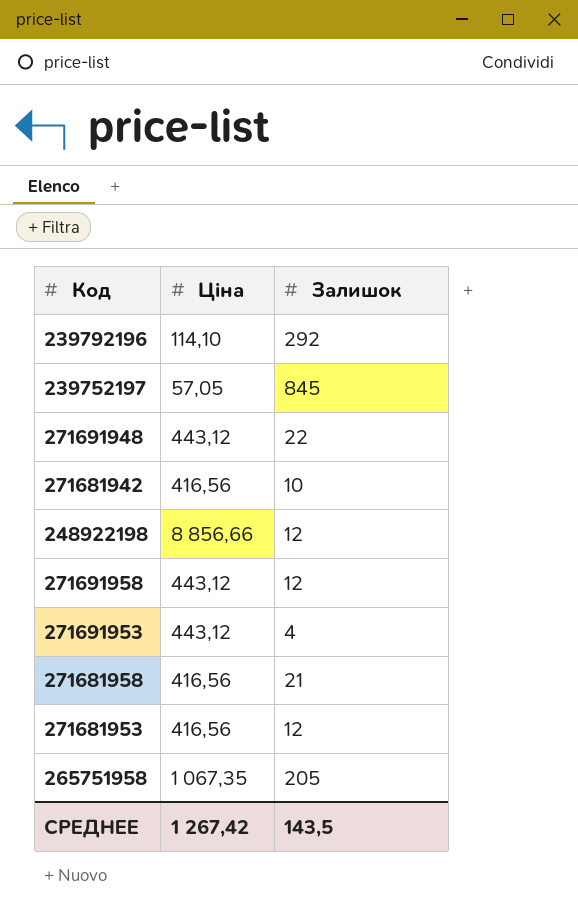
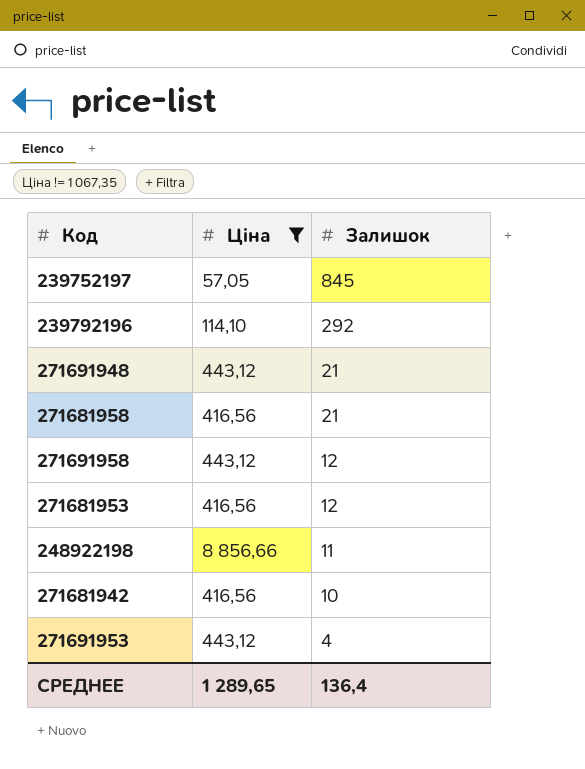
filter: none -> Ціна != 1 067,35
row order: none -> Залишок descending
271691948 | Залишок: 22 -> 21
248922198 | Залишок: 12 -> 11
СРЕДНЕЕ | Ціна: 1 267,42 -> 1 289,65
СРЕДНЕЕ | Залишок: 143,5 -> 136,4

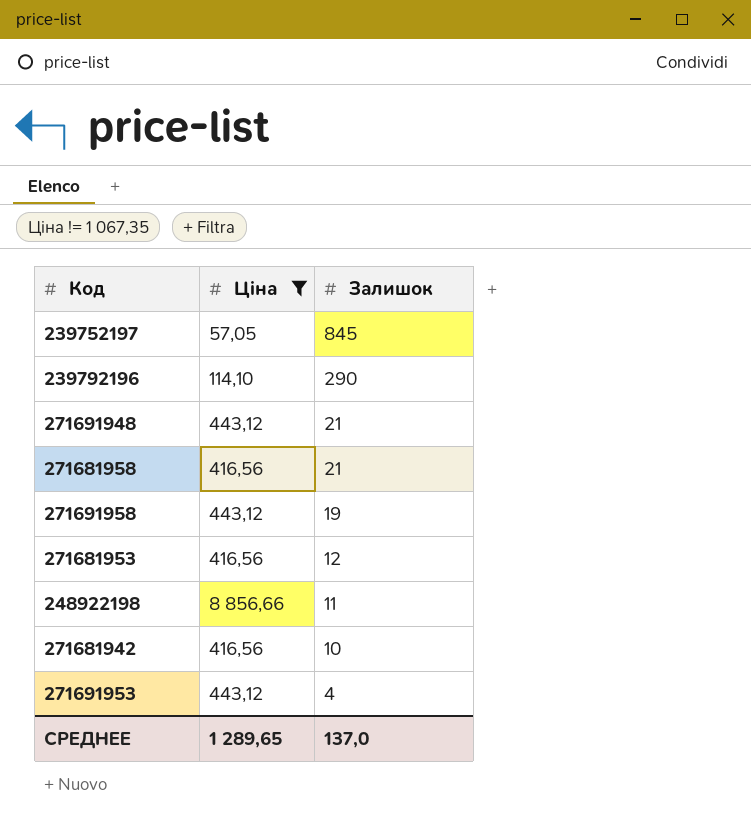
239792196 | Залишок: 292 -> 290
271691958 | Залишок: 12 -> 19
СРЕДНЕЕ | Залишок: 136,4 -> 137,0

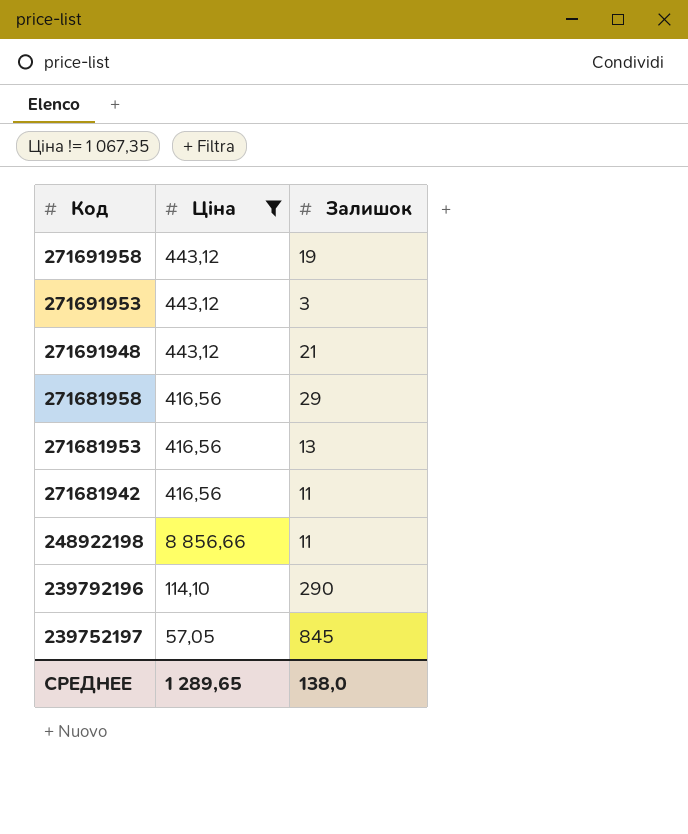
row order: Залишок descending -> Код descending
271691953 | Залишок: 4 -> 3
271681958 | Залишок: 21 -> 29
271681953 | Залишок: 12 -> 13
271681942 | Залишок: 10 -> 11
СРЕДНЕЕ | Залишок: 137,0 -> 138,0

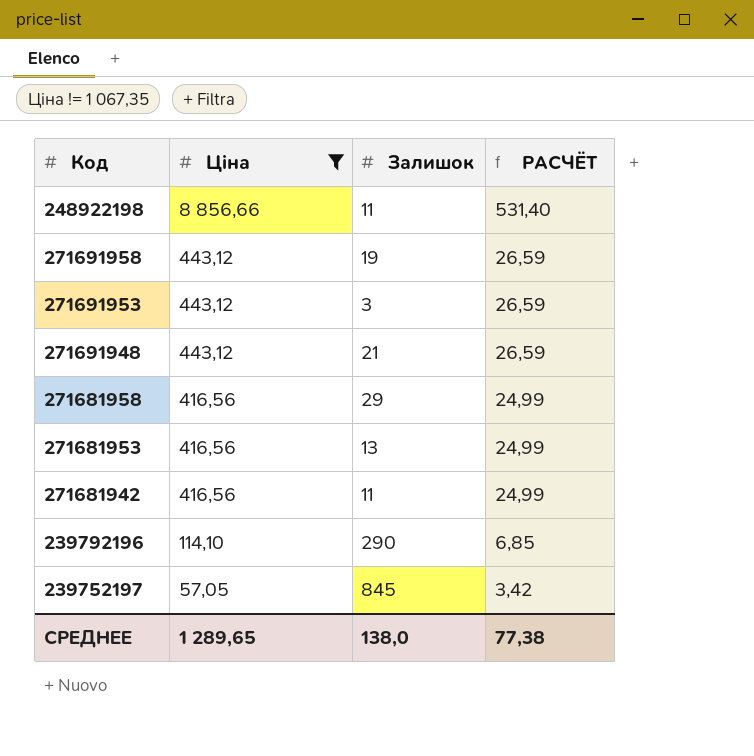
row order: Код descending -> Ціна descending
column РАСЧЁТ | formula: none -> [Ціна] * 0,06

